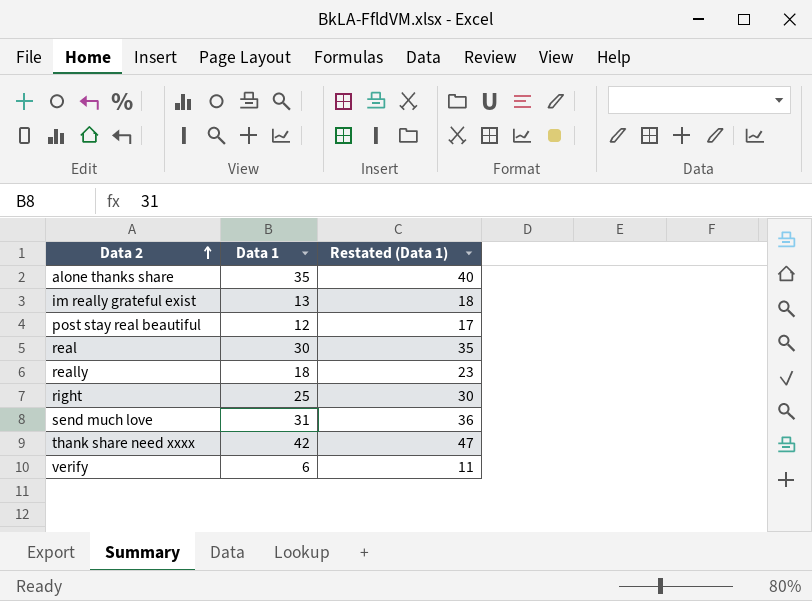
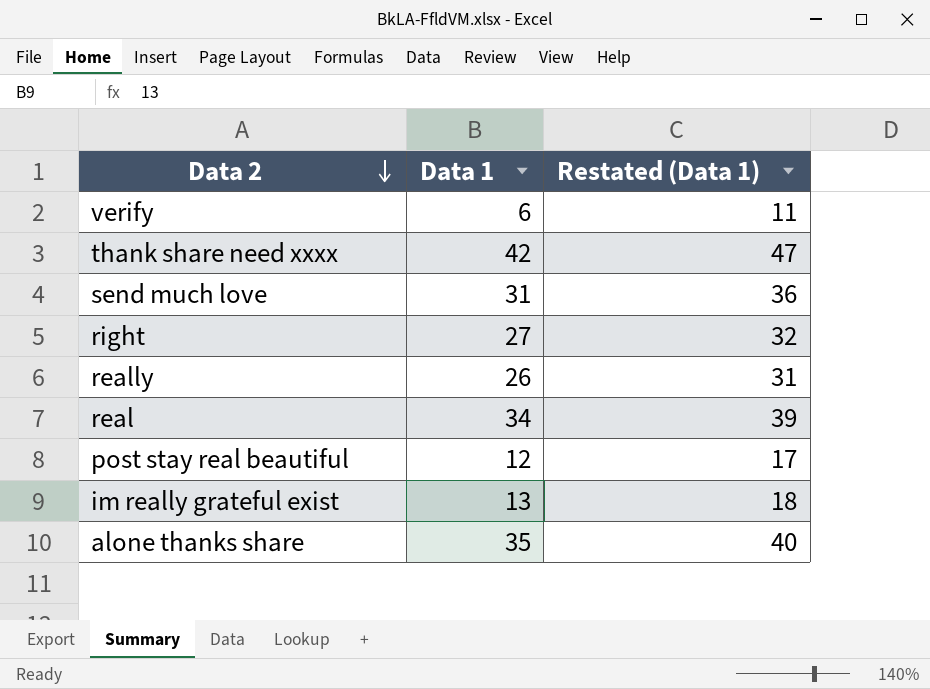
row order: Data 2 ascending -> Data 2 descending
right | Data 1: 25 -> 27
right | Restated (Data 1): 30 -> 32
really | Data 1: 18 -> 26
really | Restated (Data 1): 23 -> 31
real | Data 1: 30 -> 34
real | Restated (Data 1): 35 -> 39

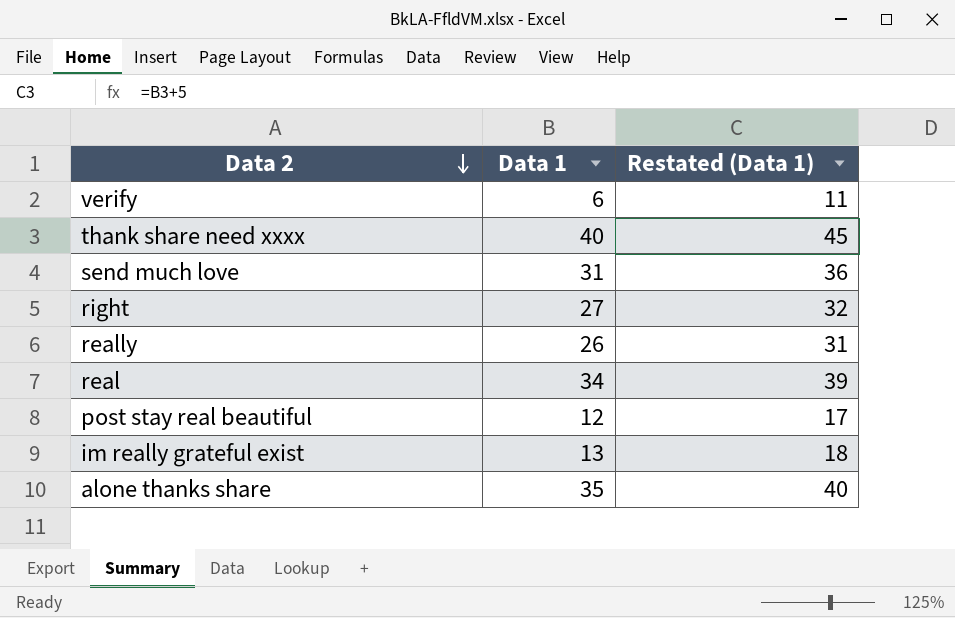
thank share need xxxx | Data 1: 42 -> 40
thank share need xxxx | Restated (Data 1): 47 -> 45

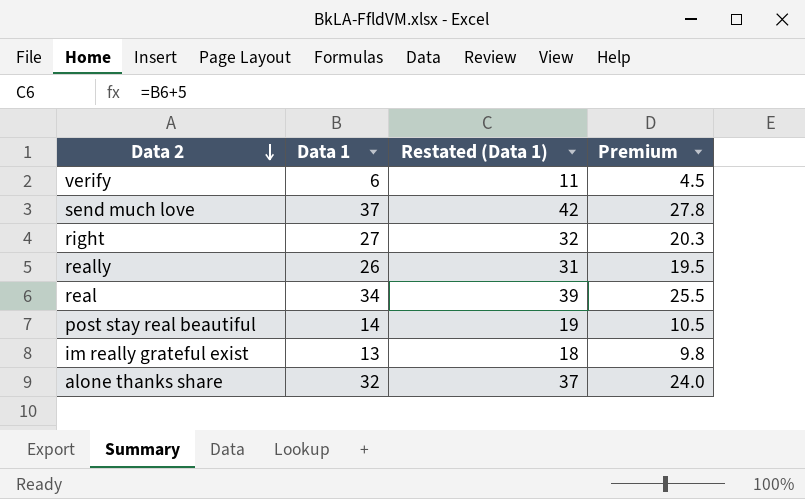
column Premium | formula: none -> [Data 1] * 0.75
row thank share need xxxx: 40 | 45 -> none
send much love | Data 1: 31 -> 37
send much love | Restated (Data 1): 36 -> 42
post stay real beautiful | Data 1: 12 -> 14
post stay real beautiful | Restated (Data 1): 17 -> 19
alone thanks share | Data 1: 35 -> 32
alone thanks share | Restated (Data 1): 40 -> 37

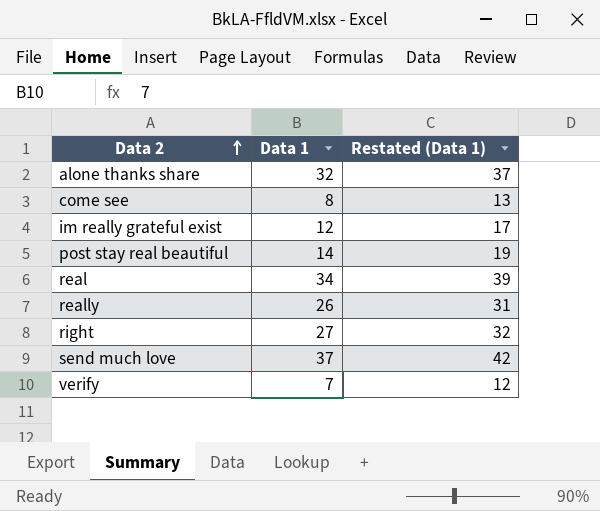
row order: Data 2 descending -> Data 2 ascending
column Premium | formula: [Data 1] * 0.75 -> none
row come see: none -> 8 | 13
im really grateful exist | Data 1: 13 -> 12
im really grateful exist | Restated (Data 1): 18 -> 17
verify | Data 1: 6 -> 7
verify | Restated (Data 1): 11 -> 12

